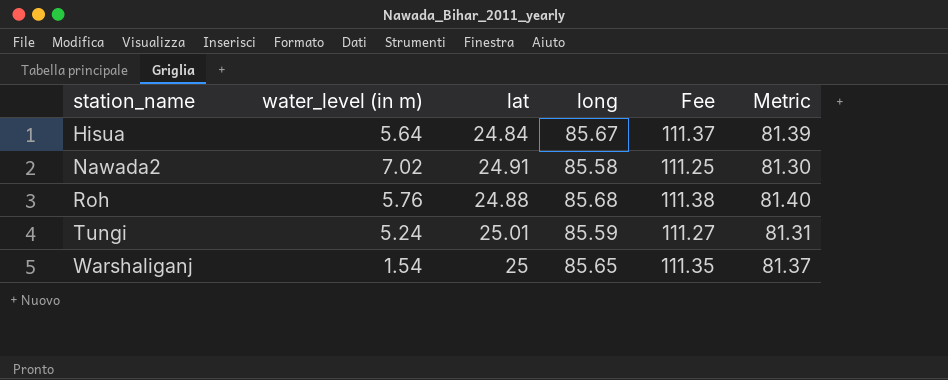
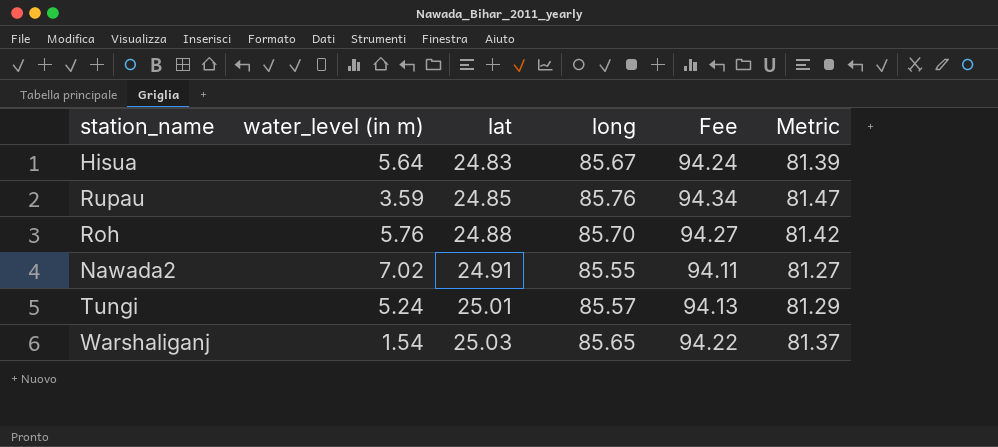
row order: station_name ascending -> lat ascending
column Fee | formula: [long] * 1.3 -> [long] * 1.1
Hisua | lat: 24.84 -> 24.83
row Rupau: none -> 3.59 | 24.85 | 85.76 | 94.34 | 81.47
Roh | long: 85.68 -> 85.70
Roh | Metric: 81.40 -> 81.42
Nawada2 | long: 85.58 -> 85.55
Nawada2 | Metric: 81.30 -> 81.27
Tungi | long: 85.59 -> 85.57
Tungi | Metric: 81.31 -> 81.29
Warshaliganj | lat: 25 -> 25.03

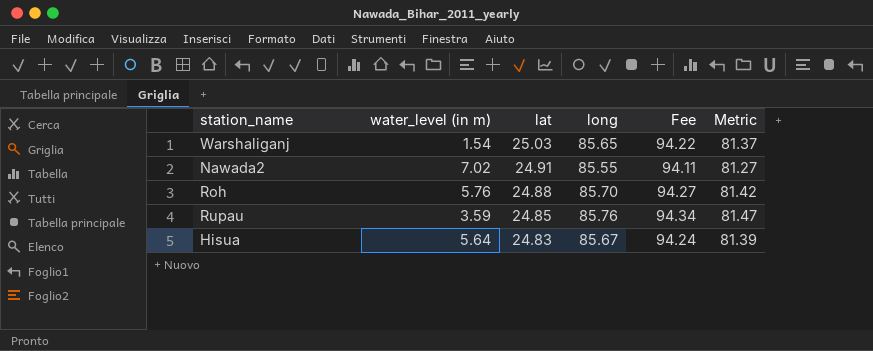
row order: lat ascending -> lat descending
row Tungi: 5.24 | 25.01 | 85.57 | 94.13 | 81.29 -> none

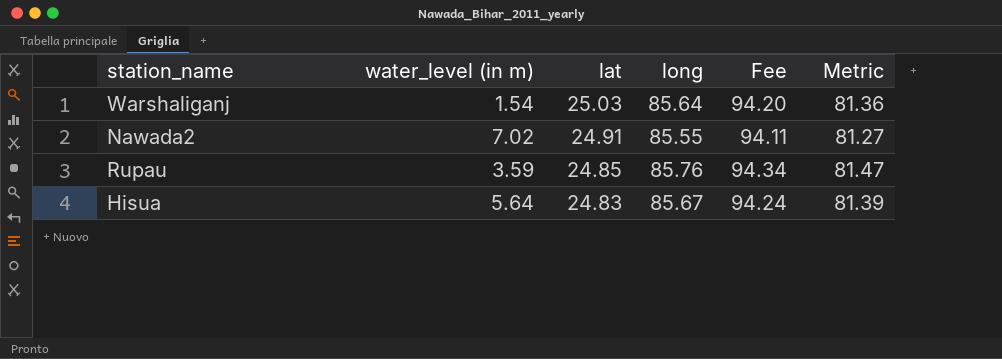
row Roh: 5.76 | 24.88 | 85.70 | 94.27 | 81.42 -> none
Warshaliganj | long: 85.65 -> 85.64
Warshaliganj | Fee: 94.22 -> 94.20
Warshaliganj | Metric: 81.37 -> 81.36

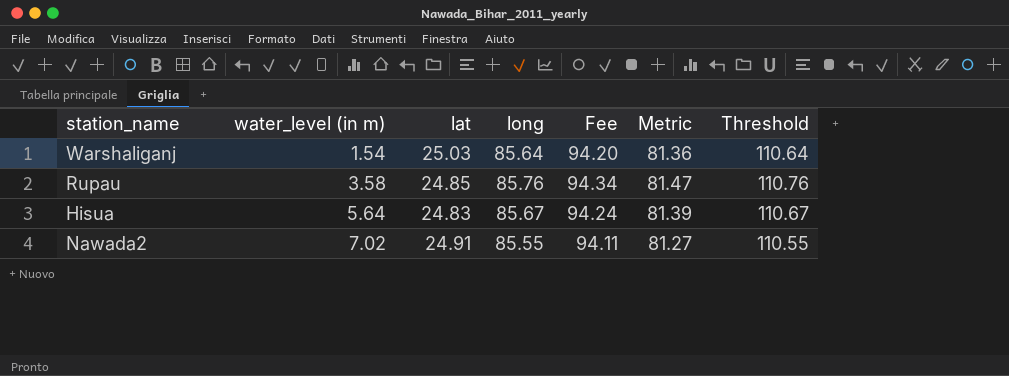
row order: lat descending -> water_level (in m) ascending
column Threshold | formula: none -> [long] + 25
Rupau | water_level (in m): 3.59 -> 3.58

